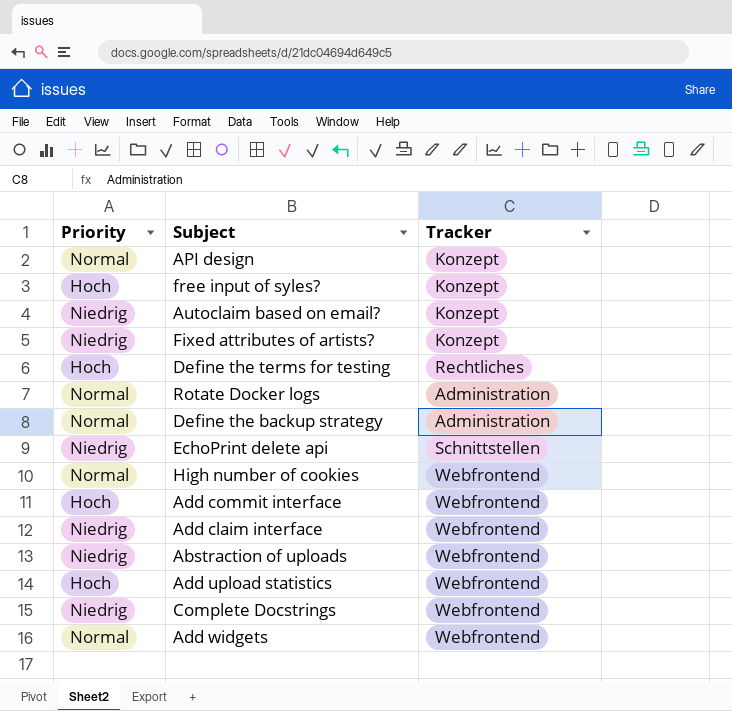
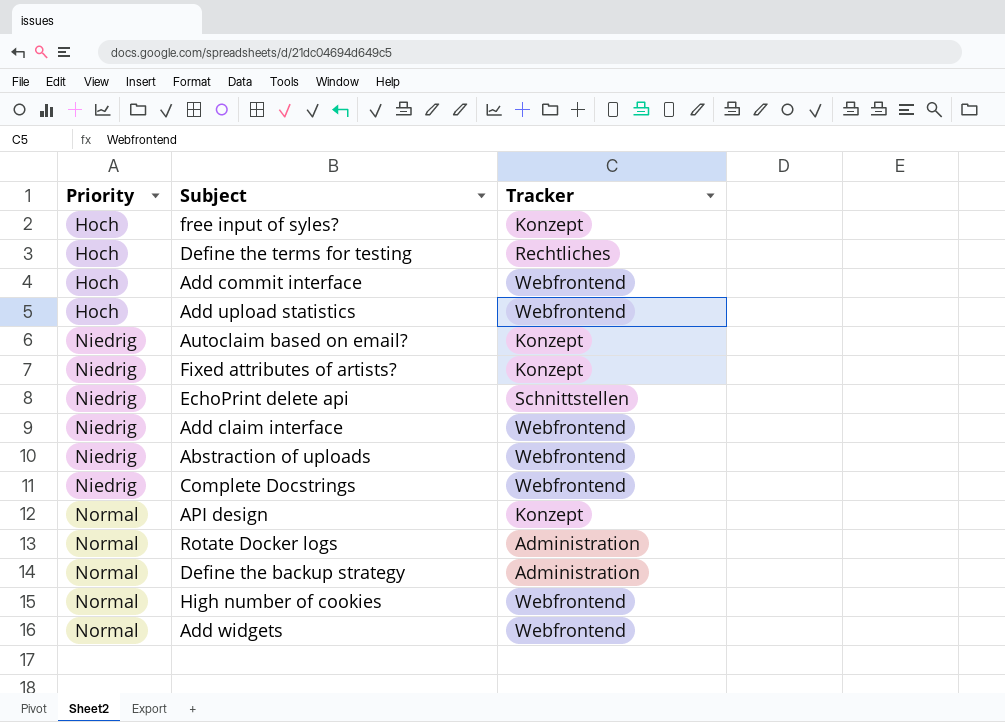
row order: none -> Priority ascending

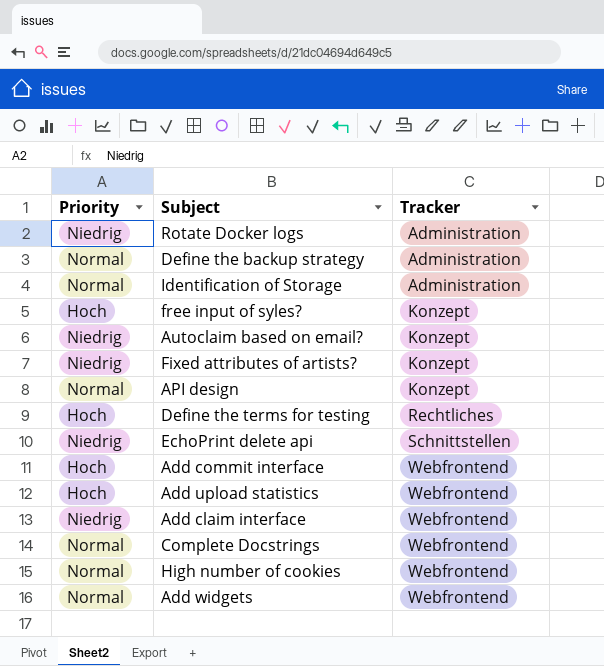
row order: Priority ascending -> Tracker ascending
row Abstraction of uploads: Niedrig | Webfrontend -> none
Rotate Docker logs | Priority: Normal -> Niedrig
row Identification of Storage: none -> Normal | Administration
Complete Docstrings | Priority: Niedrig -> Normal

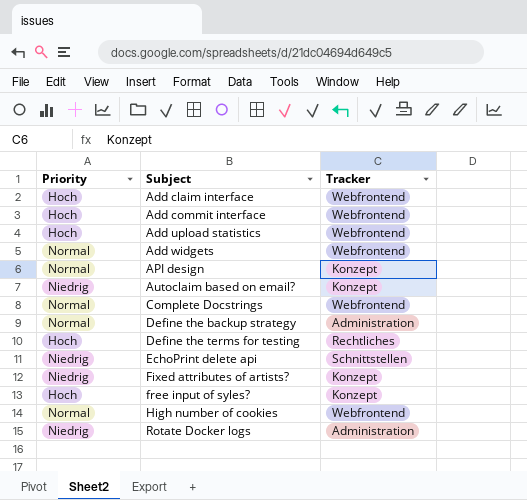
row order: Tracker ascending -> Subject ascending
row Identification of Storage: Normal | Administration -> none
Add claim interface | Priority: Niedrig -> Hoch

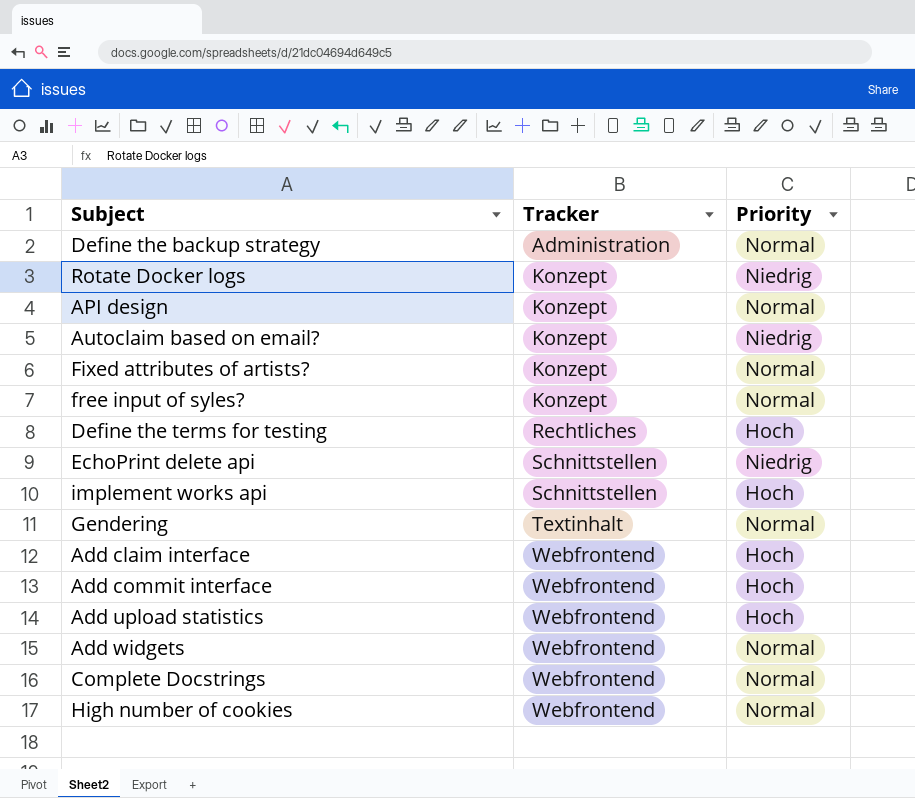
row order: Subject ascending -> Tracker ascending
column Priority | position: 1 -> 3
Rotate Docker logs | Tracker: Administration -> Konzept
Fixed attributes of artists? | Priority: Niedrig -> Normal
free input of syles? | Priority: Hoch -> Normal
row implement works api: none -> Schnittstellen | Hoch
row Gendering: none -> Textinhalt | Normal

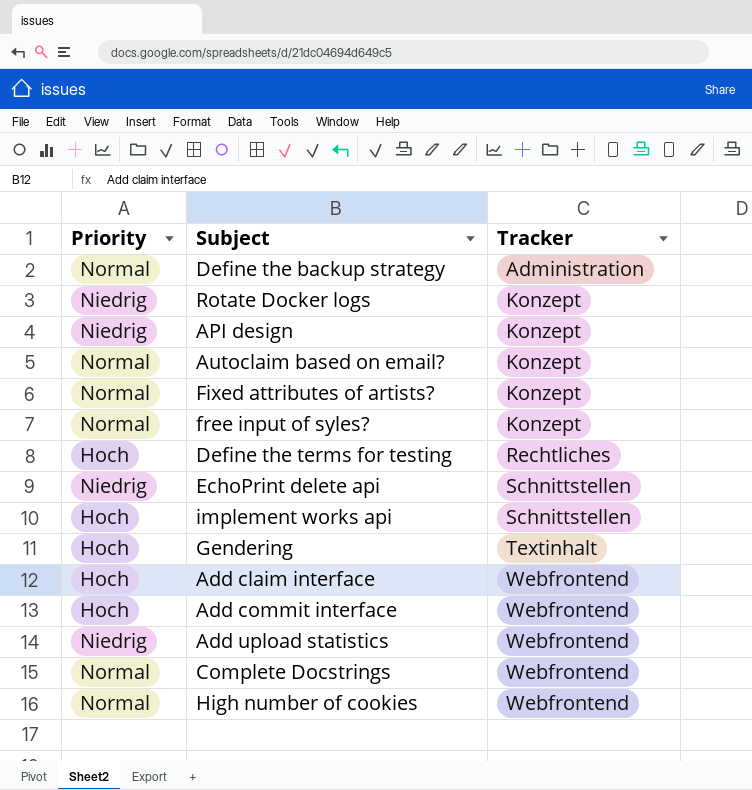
column Priority | position: 3 -> 1
row Add widgets: Webfrontend | Normal -> none
API design | Priority: Normal -> Niedrig
Autoclaim based on email? | Priority: Niedrig -> Normal
Gendering | Priority: Normal -> Hoch
Add upload statistics | Priority: Hoch -> Niedrig

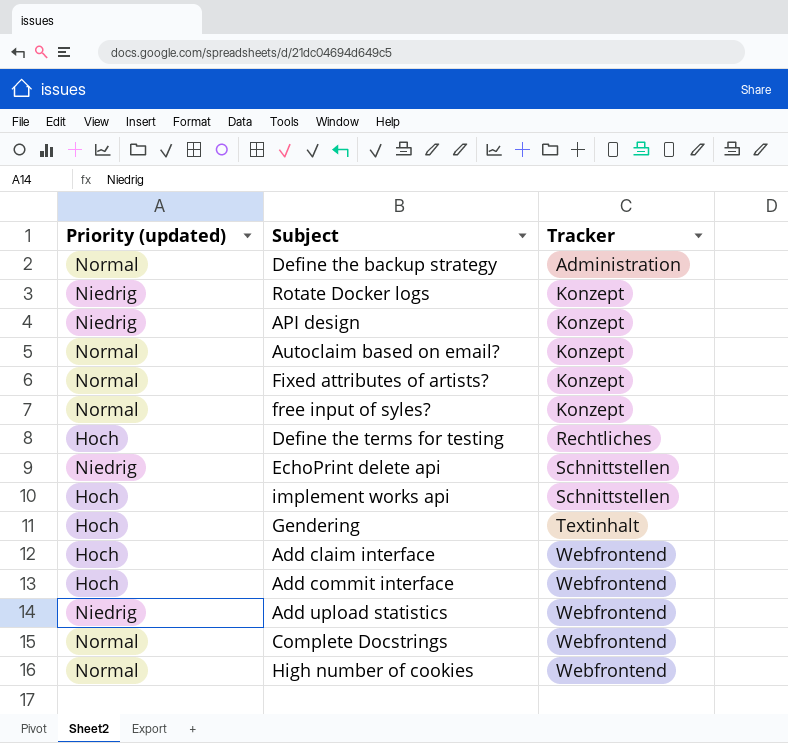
column name: Priority -> Priority (updated)

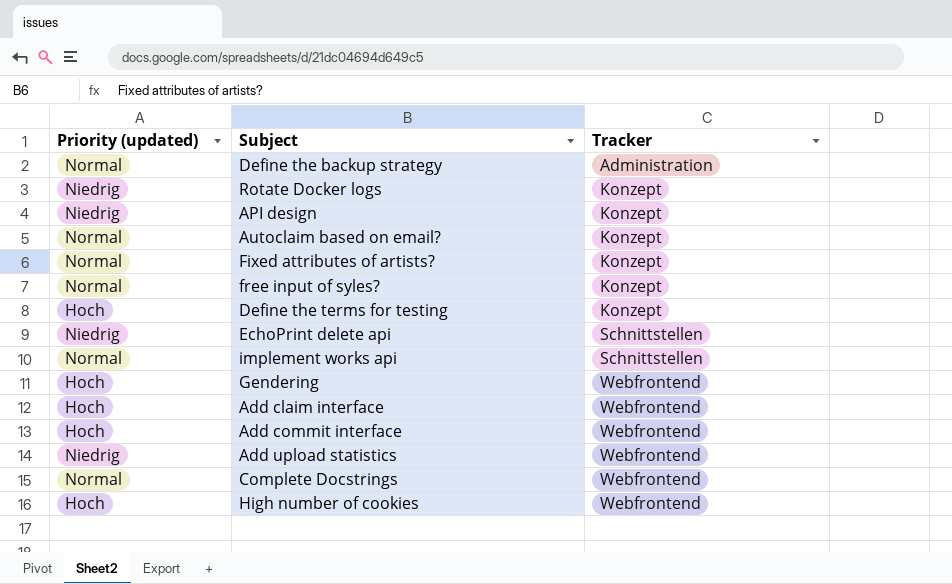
Define the terms for testing | Tracker: Rechtliches -> Konzept
implement works api | Priority (updated): Hoch -> Normal
Gendering | Tracker: Textinhalt -> Webfrontend
High number of cookies | Priority (updated): Normal -> Hoch

